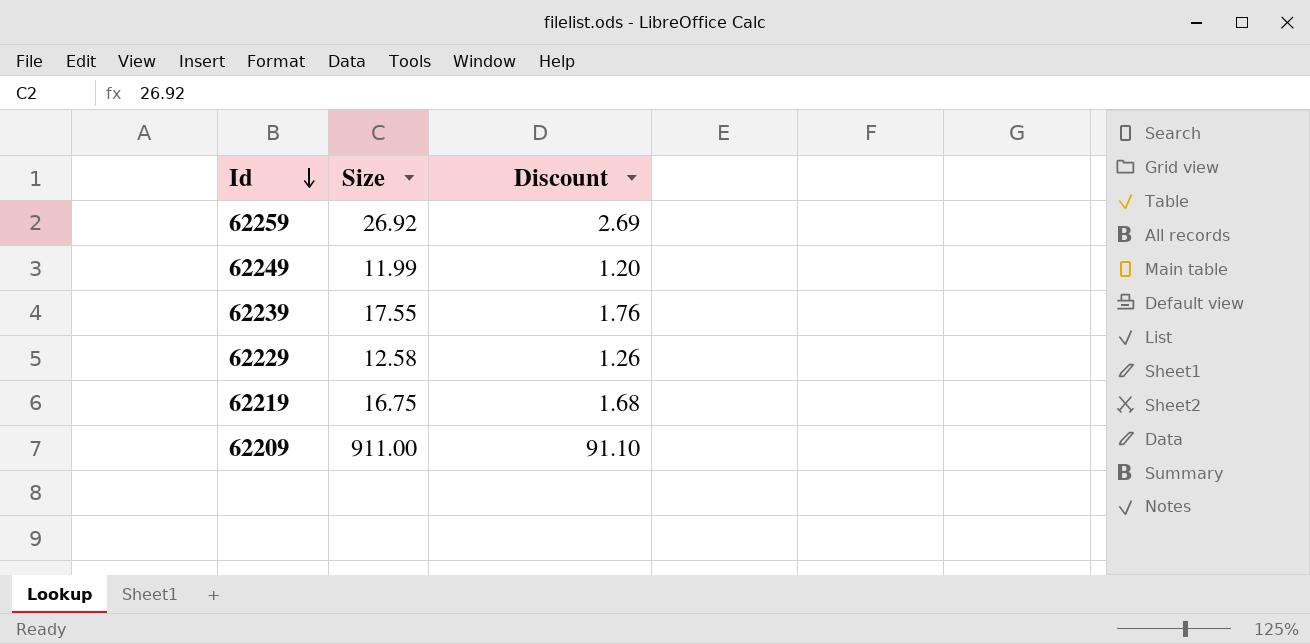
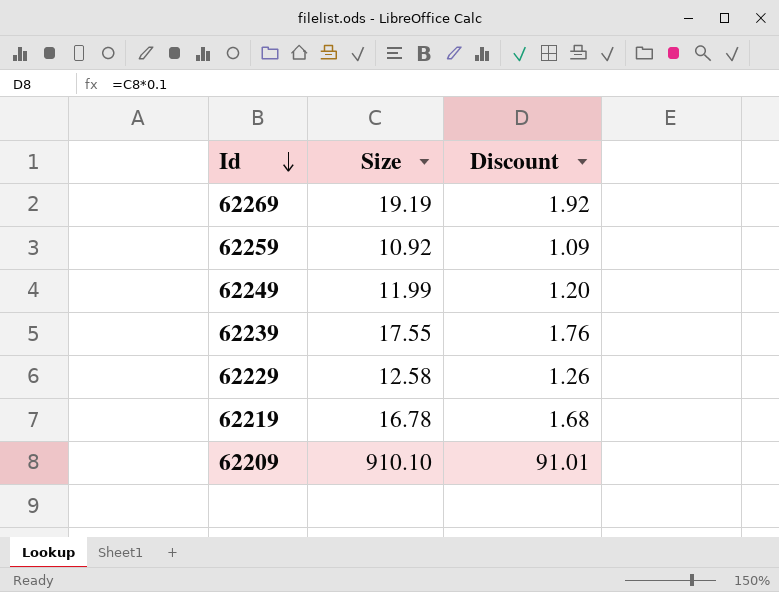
row 62269: none -> 19.19 | 1.92
62259 | Size: 26.92 -> 10.92
62259 | Discount: 2.69 -> 1.09
62219 | Size: 16.75 -> 16.78
62209 | Size: 911.00 -> 910.10
62209 | Discount: 91.10 -> 91.01

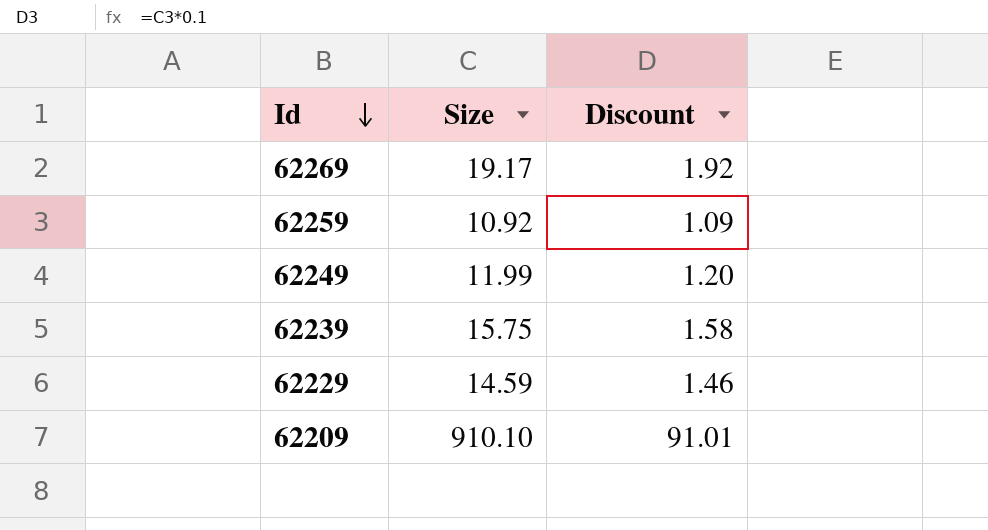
row 62219: 16.78 | 1.68 -> none
62269 | Size: 19.19 -> 19.17
62239 | Size: 17.55 -> 15.75
62239 | Discount: 1.76 -> 1.58
62229 | Size: 12.58 -> 14.59
62229 | Discount: 1.26 -> 1.46

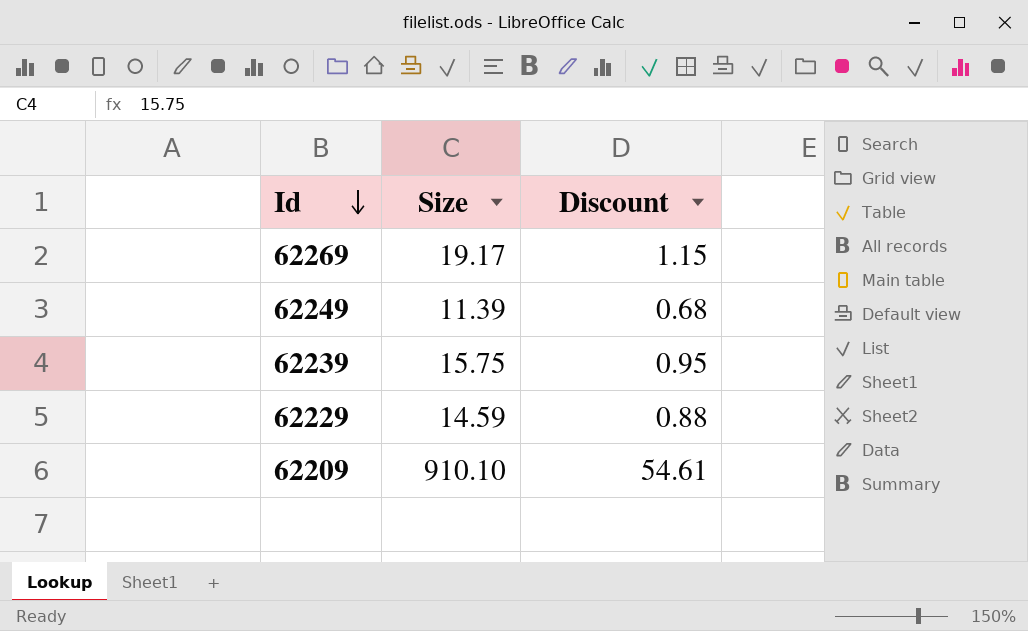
column Discount | formula: [Size] * 0.1 -> [Size] * 0.06
row 62259: 10.92 | 1.09 -> none
62249 | Size: 11.99 -> 11.39

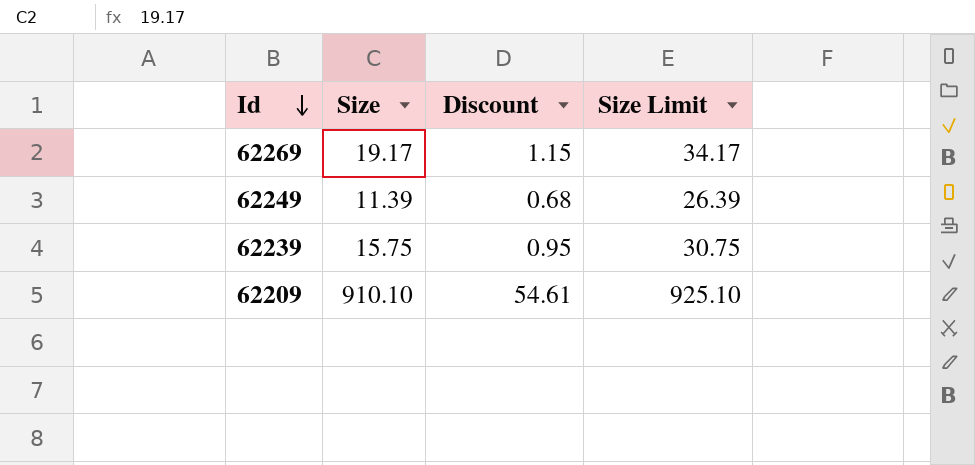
column Size Limit | formula: none -> [Size] + 15
row 62229: 14.59 | 0.88 -> none

